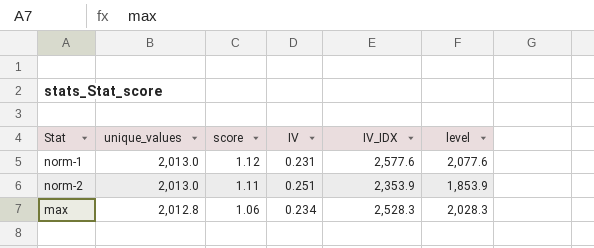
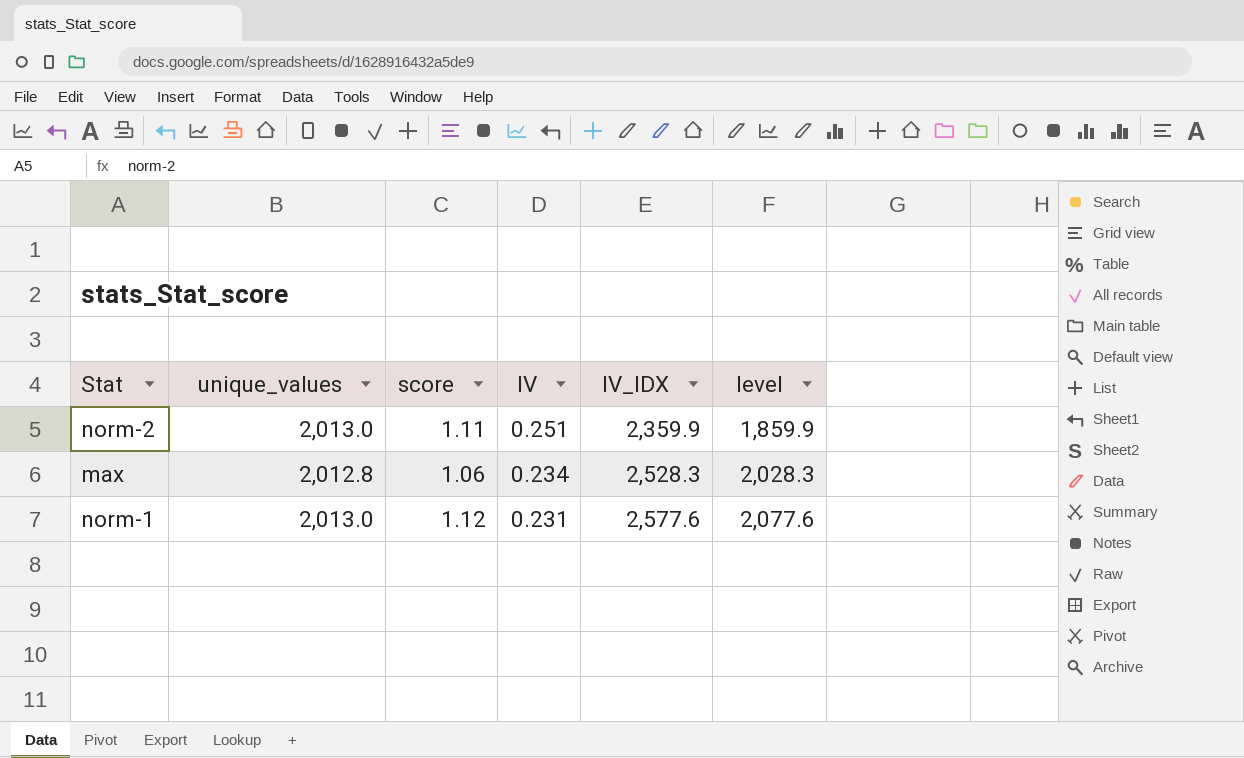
row order: unique_values descending -> IV descending
norm-2 | IV_IDX: 2,353.9 -> 2,359.9
norm-2 | level: 1,853.9 -> 1,859.9

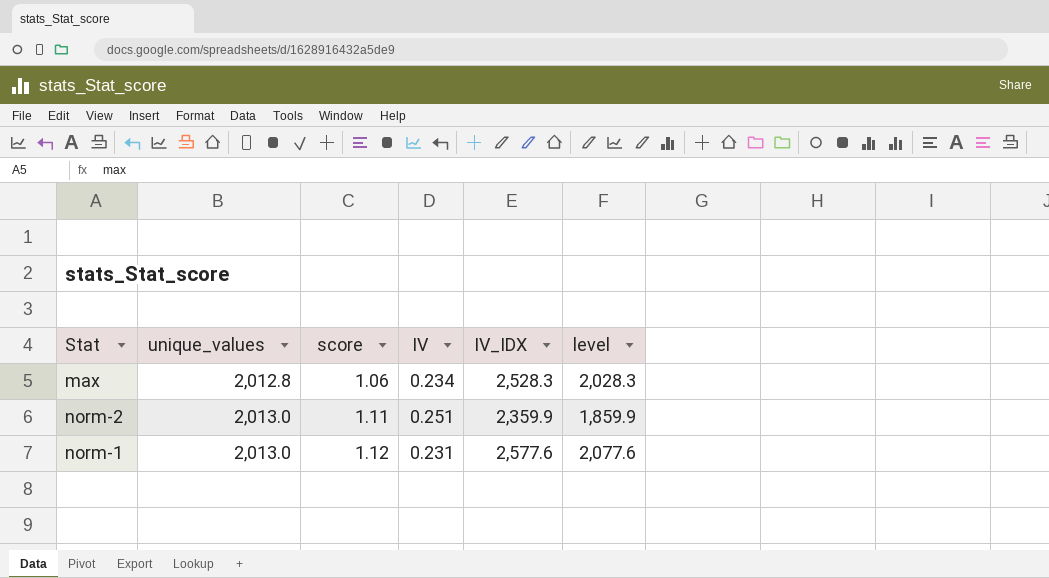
row order: IV descending -> unique_values ascending

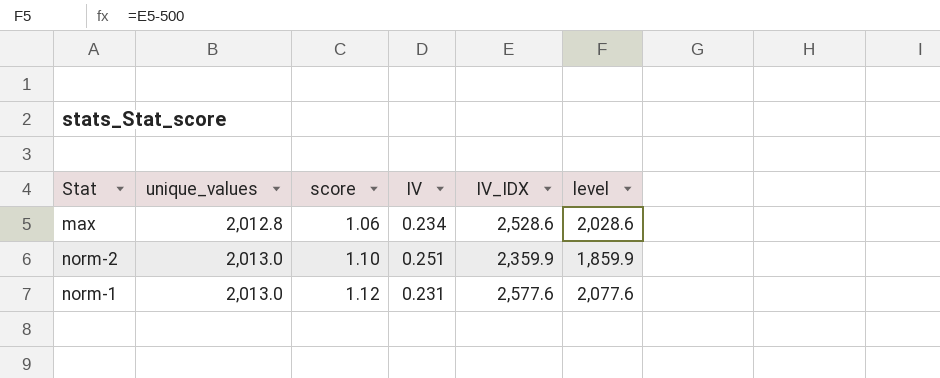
max | IV_IDX: 2,528.3 -> 2,528.6
max | level: 2,028.3 -> 2,028.6
norm-2 | score: 1.11 -> 1.10

